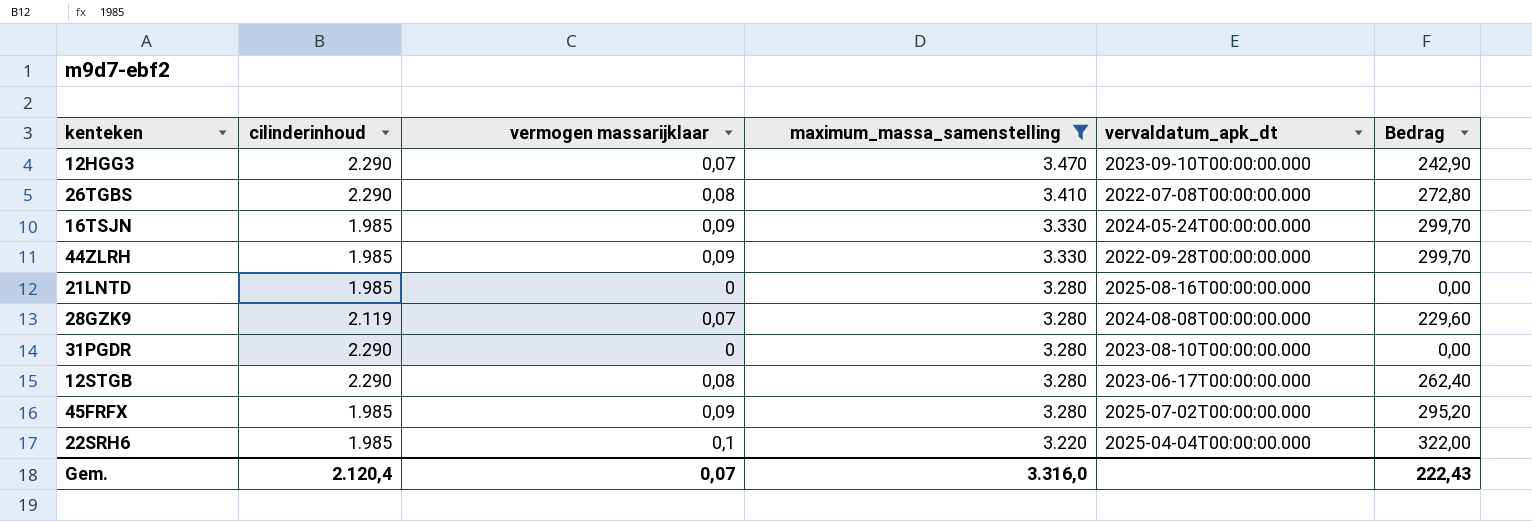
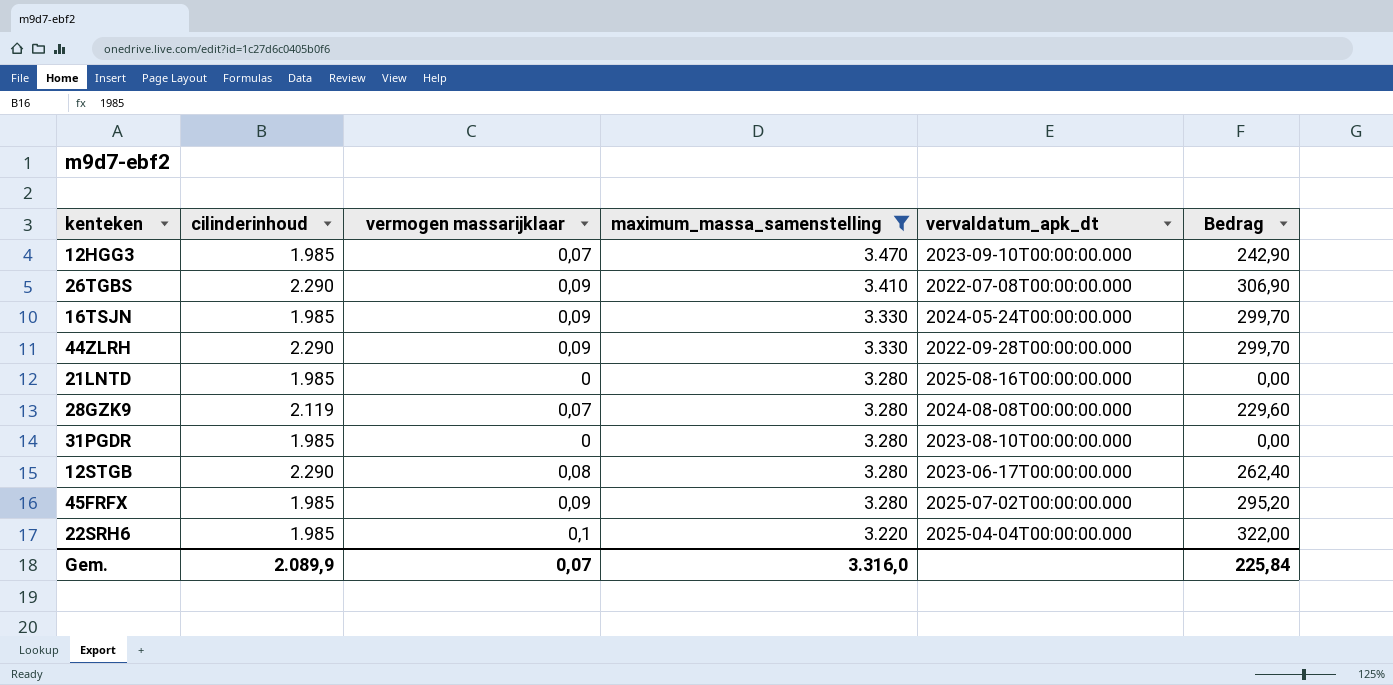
12HGG3 | cilinderinhoud: 2.290 -> 1.985
26TGBS | vermogen massarijklaar: 0,08 -> 0,09
26TGBS | Bedrag: 272,80 -> 306,90
44ZLRH | cilinderinhoud: 1.985 -> 2.290
31PGDR | cilinderinhoud: 2.290 -> 1.985
Gem. | cilinderinhoud: 2.120,4 -> 2.089,9
Gem. | Bedrag: 222,43 -> 225,84

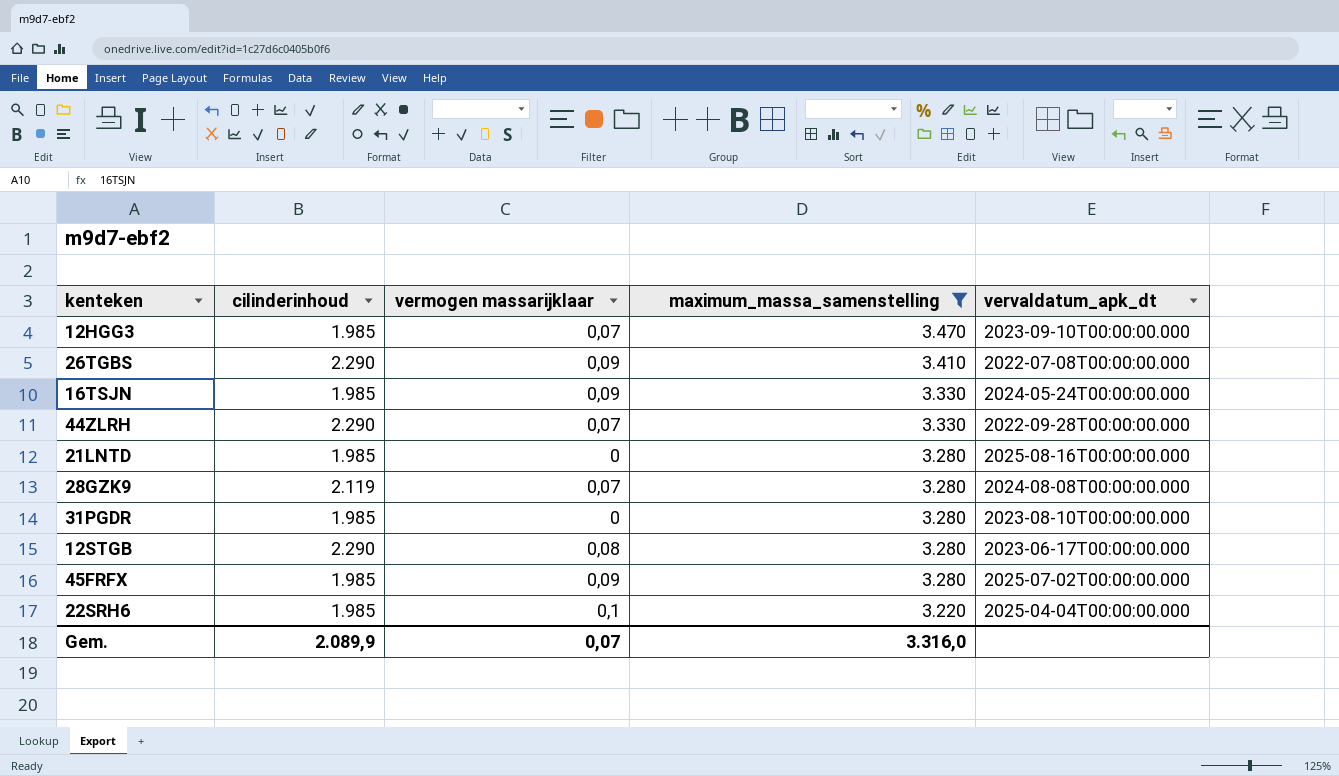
column Bedrag | formula: [vermogen massarijklaar] * [maximum_massa_samenstelling] -> none
44ZLRH | vermogen massarijklaar: 0,09 -> 0,07

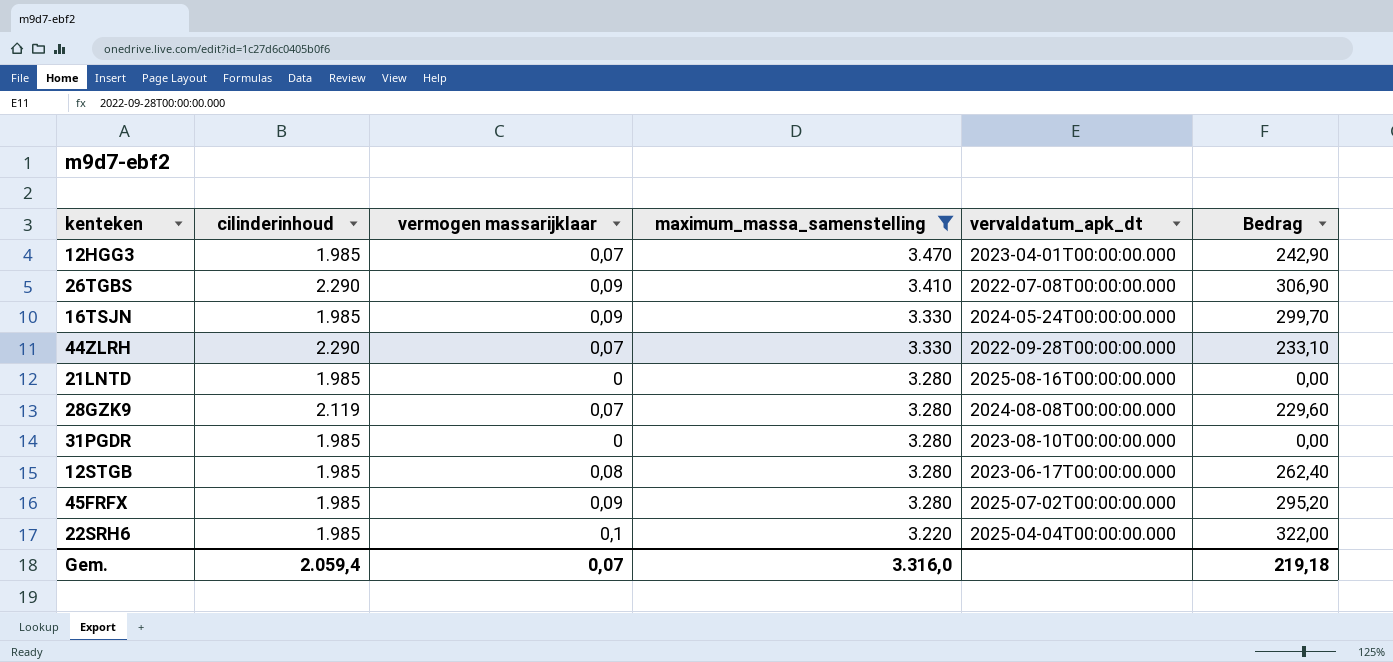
column Bedrag | formula: none -> [vermogen massarijklaar] * [maximum_massa_samenstelling]
12HGG3 | vervaldatum_apk_dt: 2023-09-10T00:00:00.000 -> 2023-04-01T00:00:00.000
12STGB | cilinderinhoud: 2.290 -> 1.985
Gem. | cilinderinhoud: 2.089,9 -> 2.059,4

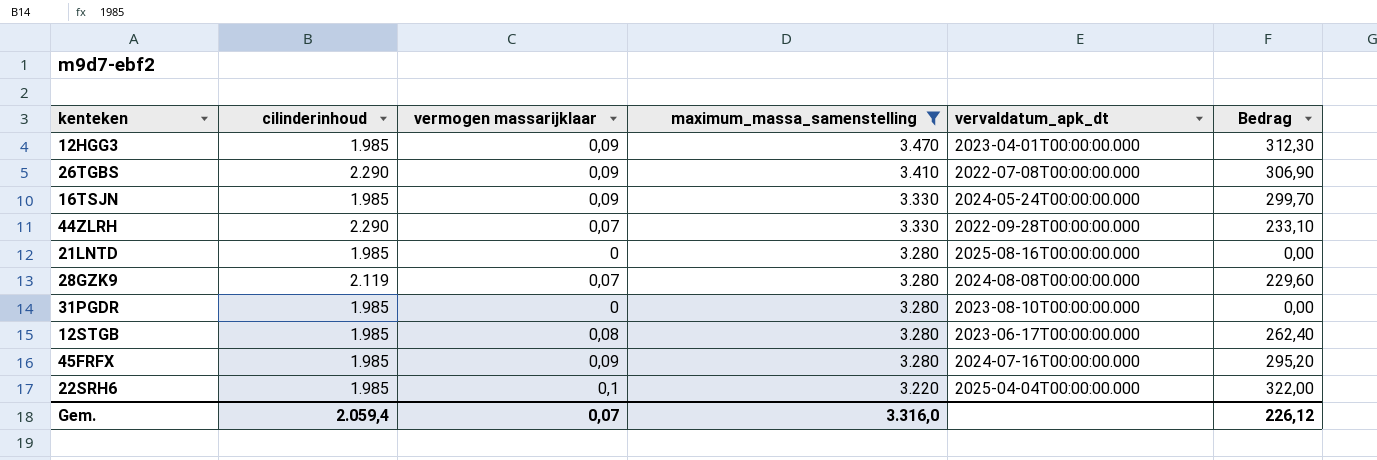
12HGG3 | vermogen massarijklaar: 0,07 -> 0,09
12HGG3 | Bedrag: 242,90 -> 312,30
45FRFX | vervaldatum_apk_dt: 2025-07-02T00:00:00.000 -> 2024-07-16T00:00:00.000
Gem. | Bedrag: 219,18 -> 226,12

